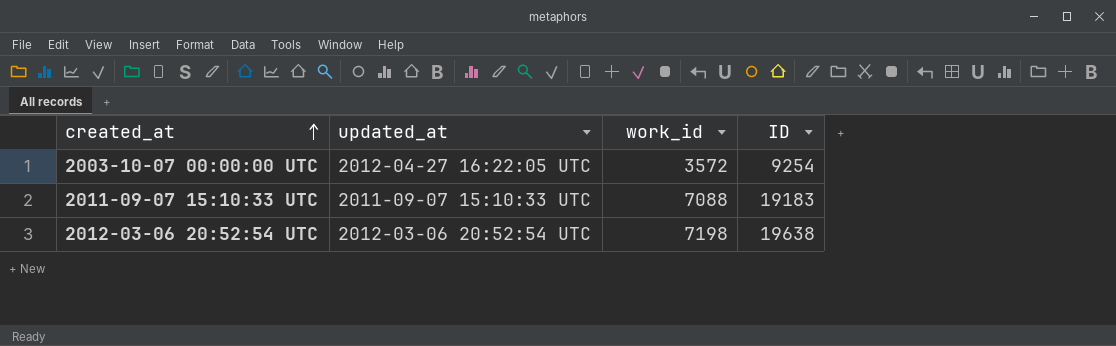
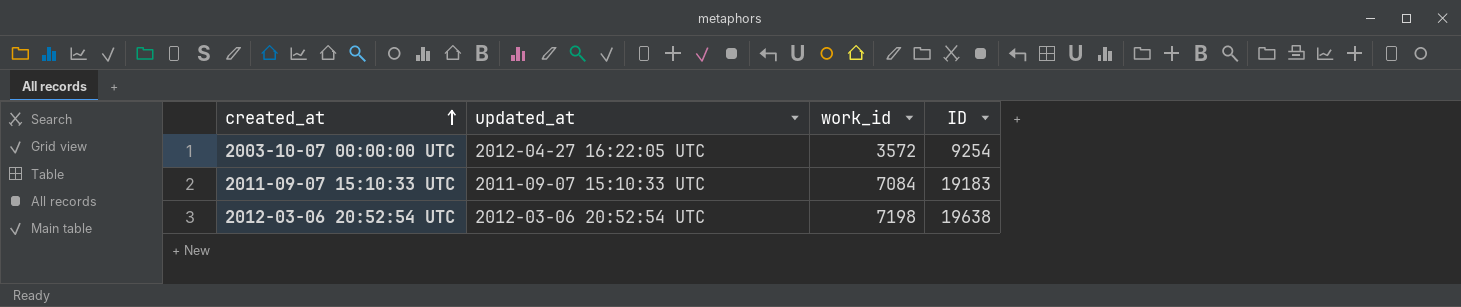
2011-09-07 15:10:33 UTC | work_id: 7088 -> 7084

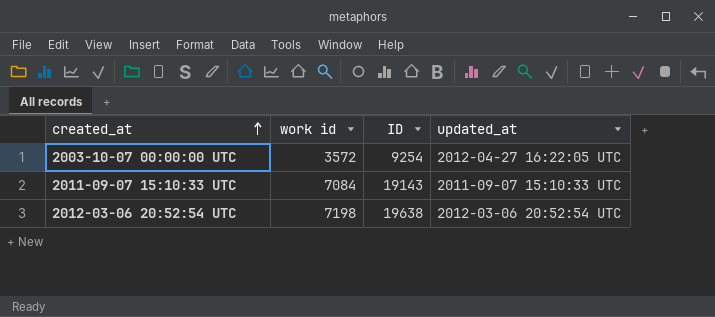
column name: work_id -> work id
column updated_at | position: 2 -> 4
2011-09-07 15:10:33 UTC | ID: 19183 -> 19143

